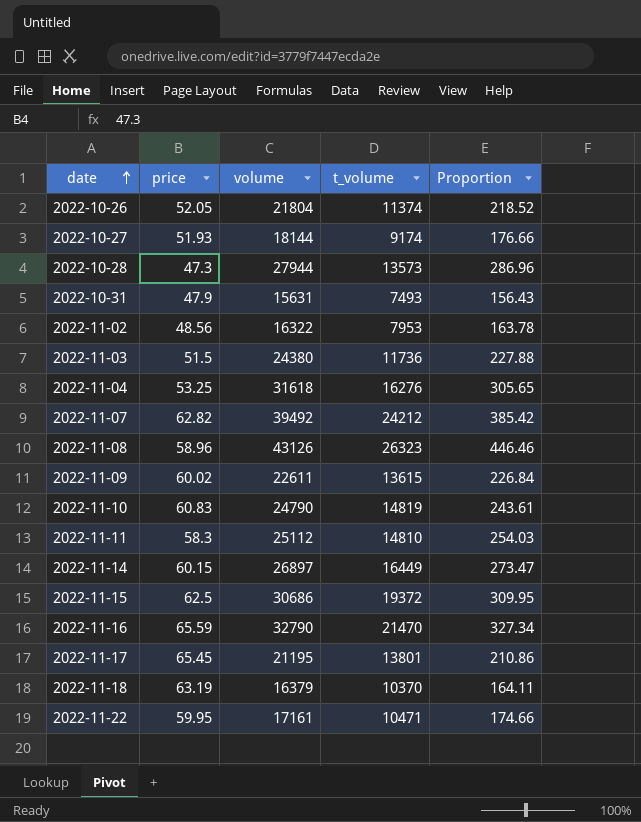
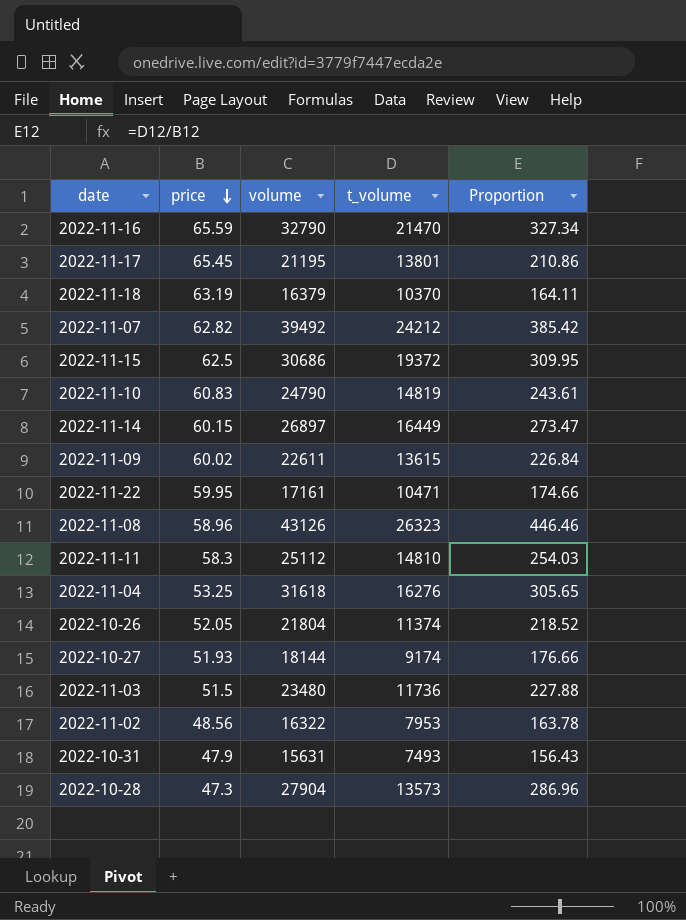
row order: date ascending -> price descending
2022-11-03 | volume: 24380 -> 23480
2022-10-28 | volume: 27944 -> 27904

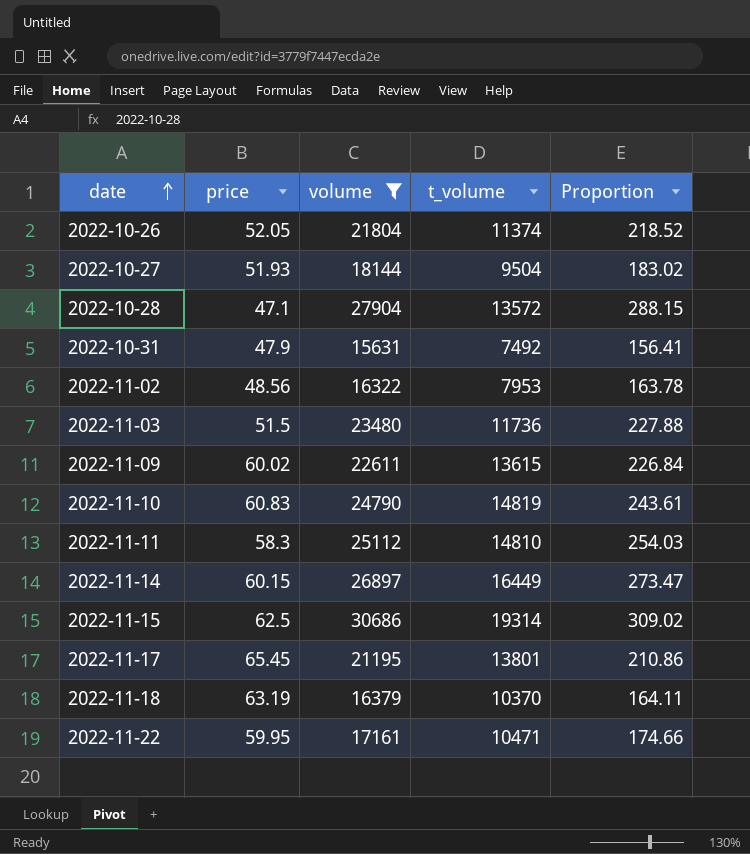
filter: none -> volume <= 30686
row order: price descending -> date ascending
2022-10-27 | t_volume: 9174 -> 9504
2022-10-27 | Proportion: 176.66 -> 183.02
2022-10-28 | price: 47.3 -> 47.1
2022-10-28 | t_volume: 13573 -> 13572
2022-10-28 | Proportion: 286.96 -> 288.15
2022-10-31 | t_volume: 7493 -> 7492
2022-10-31 | Proportion: 156.43 -> 156.41
2022-11-15 | t_volume: 19372 -> 19314
2022-11-15 | Proportion: 309.95 -> 309.02

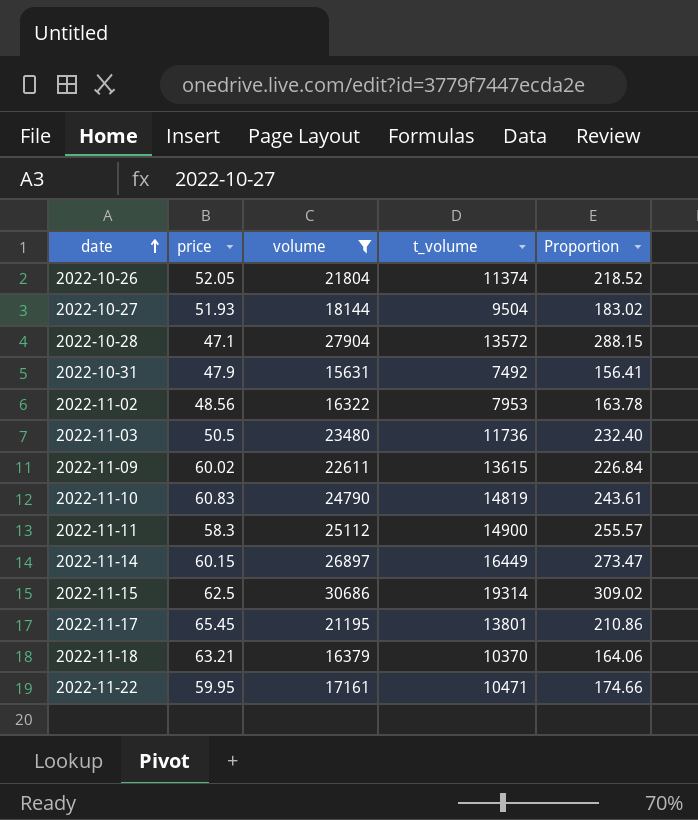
2022-11-03 | price: 51.5 -> 50.5
2022-11-03 | Proportion: 227.88 -> 232.40
2022-11-11 | t_volume: 14810 -> 14900
2022-11-11 | Proportion: 254.03 -> 255.57
2022-11-18 | price: 63.19 -> 63.21
2022-11-18 | Proportion: 164.11 -> 164.06

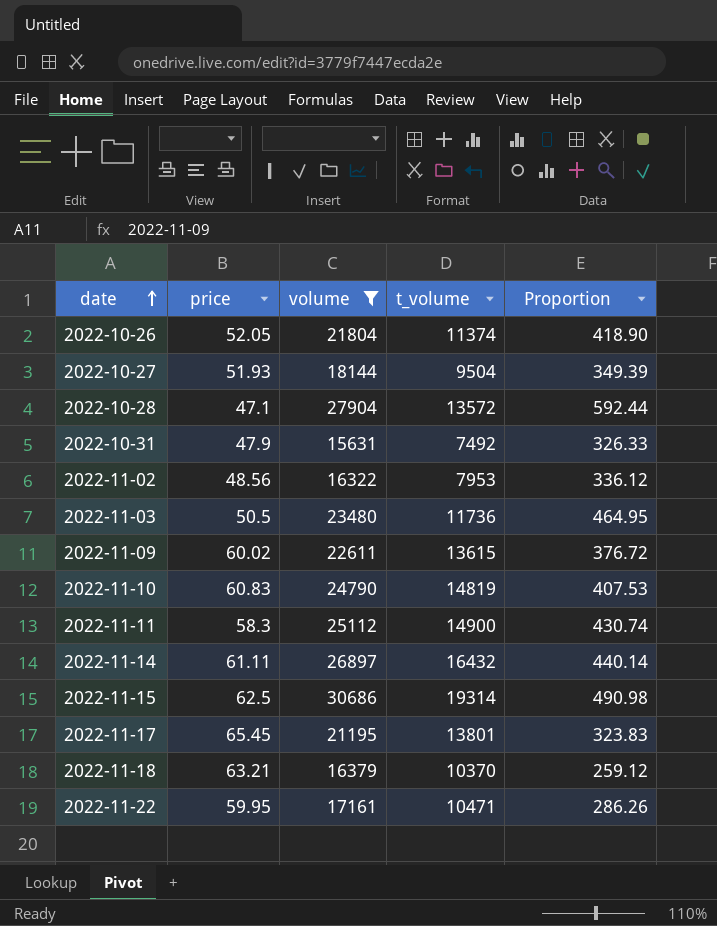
column Proportion | formula: [t_volume] / [price] -> [volume] / [price]
2022-11-14 | price: 60.15 -> 61.11
2022-11-14 | t_volume: 16449 -> 16432

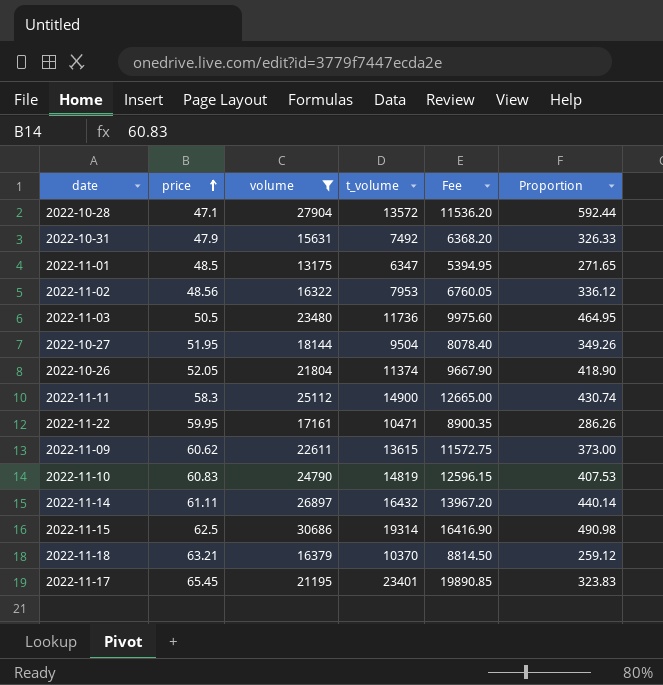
row order: date ascending -> price ascending
column Fee | formula: none -> [t_volume] * 0.85
row 2022-11-01: none -> 48.5 | 13175 | 6347 | 5394.95 | 271.65
2022-10-27 | price: 51.93 -> 51.95
2022-10-27 | Proportion: 349.39 -> 349.26
2022-11-09 | price: 60.02 -> 60.62
2022-11-09 | Proportion: 376.72 -> 373.00
2022-11-17 | t_volume: 13801 -> 23401

